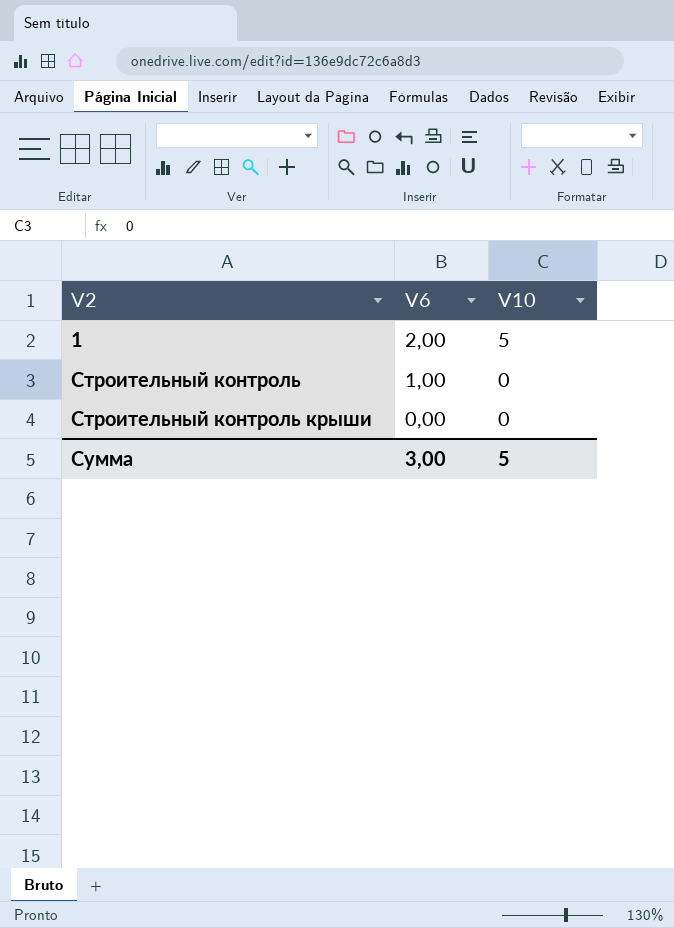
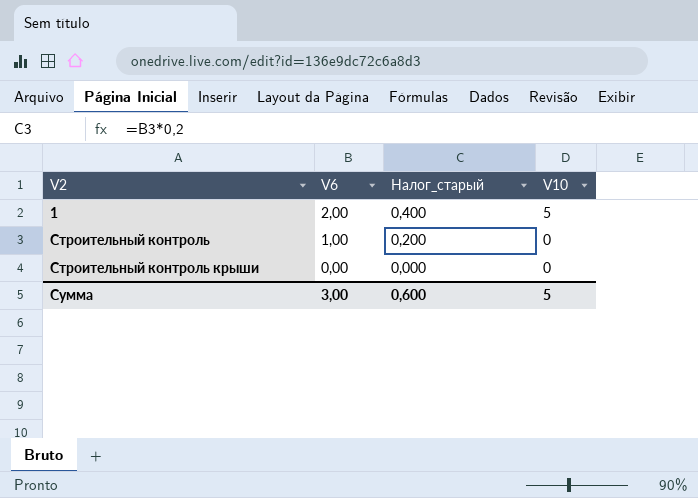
column Налог_старый | formula: none -> [V6] * 0,2

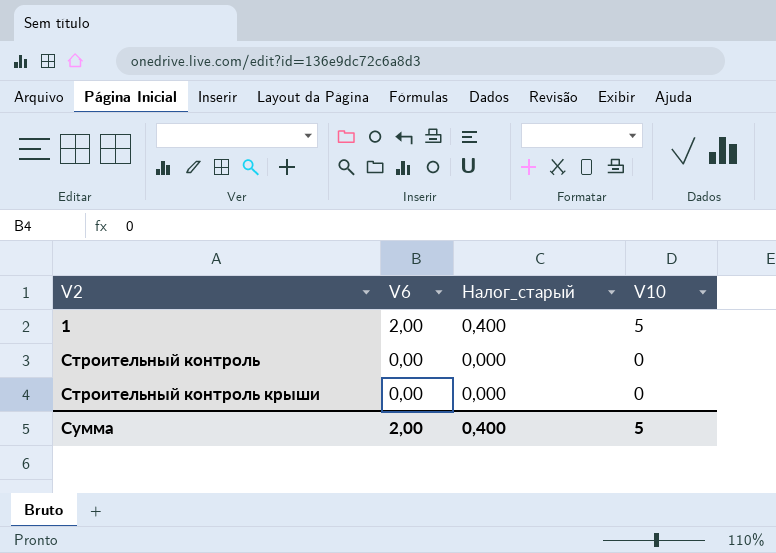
Строительный контроль | V6: 1,00 -> 0,00
Строительный контроль | Налог_старый: 0,200 -> 0,000
Сумма | V6: 3,00 -> 2,00
Сумма | Налог_старый: 0,600 -> 0,400

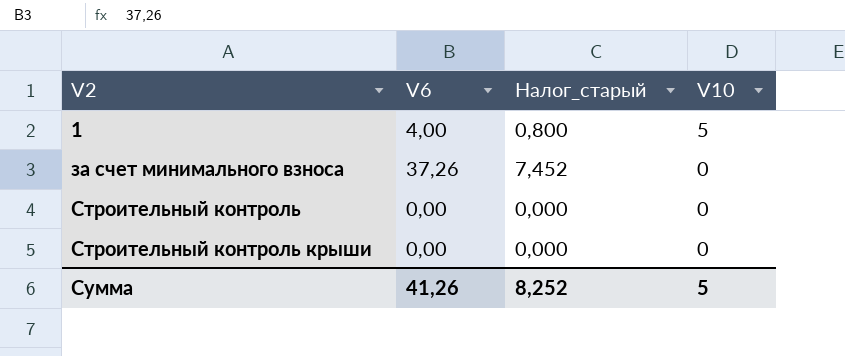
1 | V6: 2,00 -> 4,00
1 | Налог_старый: 0,400 -> 0,800
row за счет минимального взноса: none -> 37,26 | 7,452 | 0
Сумма | V6: 2,00 -> 41,26
Сумма | Налог_старый: 0,400 -> 8,252

